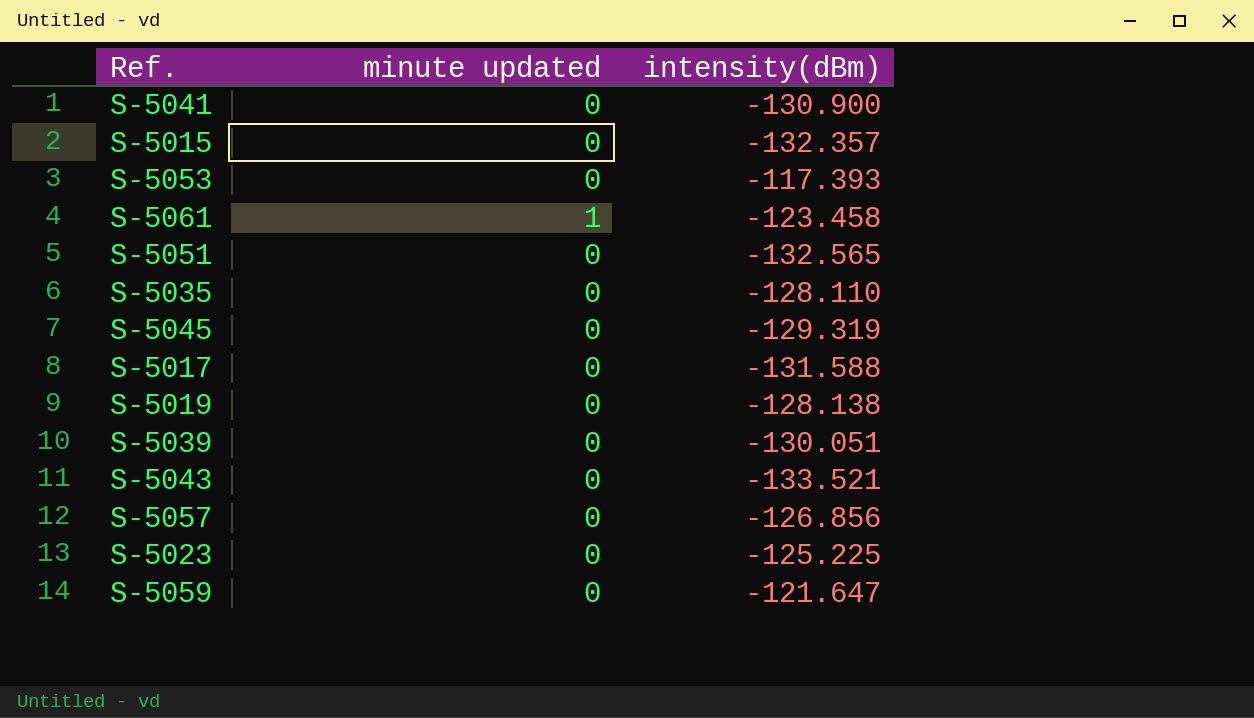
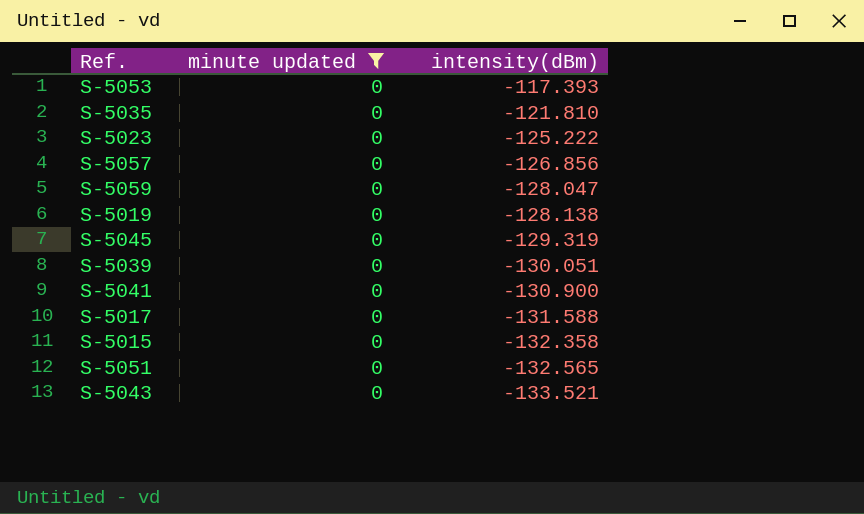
filter: none -> minute updated = 0
row order: none -> intensity(dBm) descending
S-5035 | intensity(dBm): -128.110 -> -121.810
S-5023 | intensity(dBm): -125.225 -> -125.222
S-5059 | intensity(dBm): -121.647 -> -128.047
S-5015 | intensity(dBm): -132.357 -> -132.358

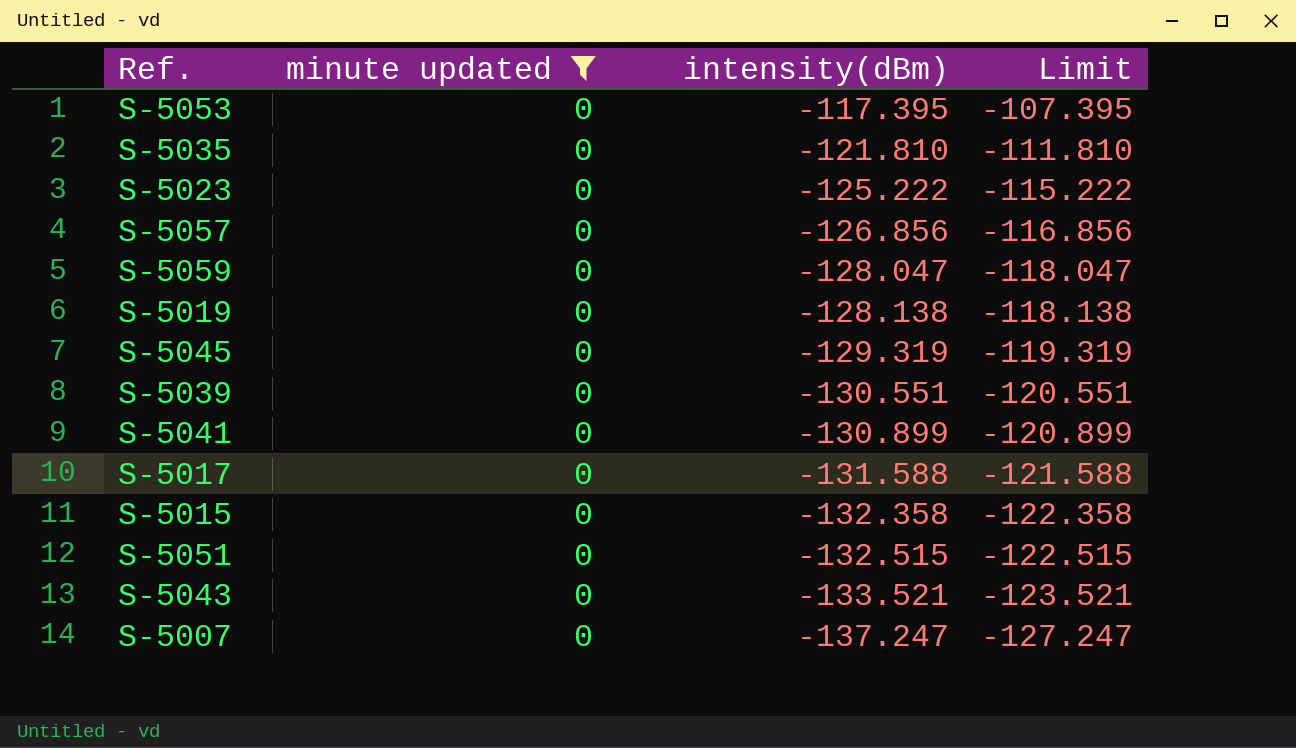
column Limit | formula: none -> [intensity(dBm)] + 10
S-5053 | intensity(dBm): -117.393 -> -117.395
S-5039 | intensity(dBm): -130.051 -> -130.551
S-5041 | intensity(dBm): -130.900 -> -130.899
S-5051 | intensity(dBm): -132.565 -> -132.515
row S-5007: none -> 0 | -137.247 | -127.247

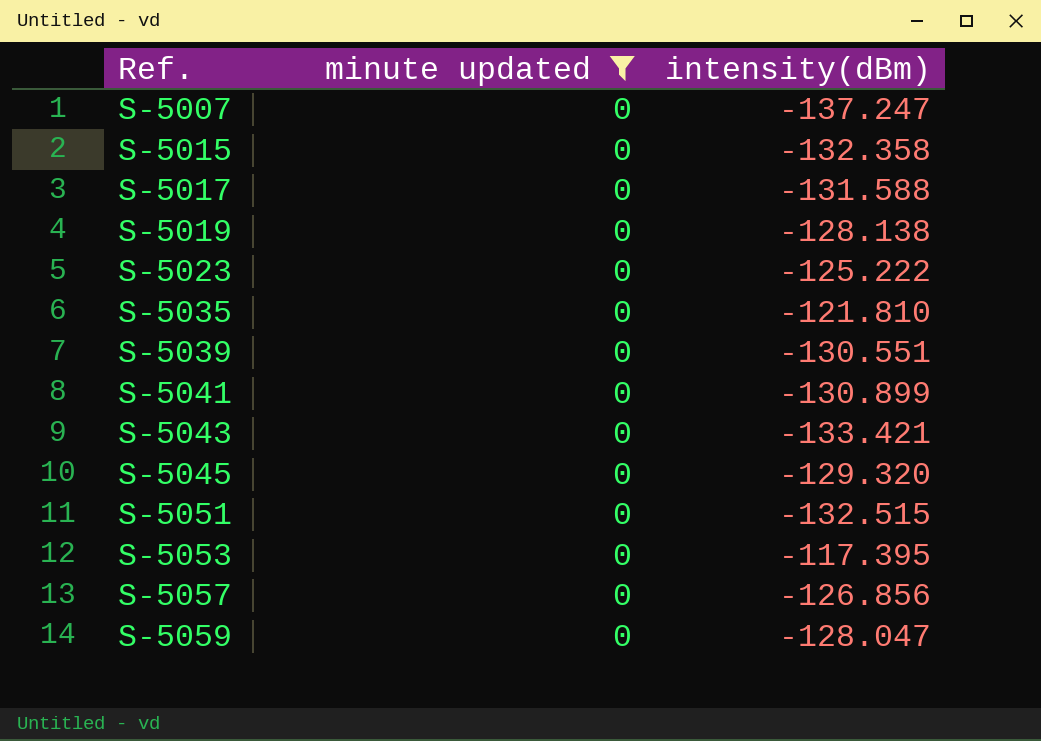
row order: intensity(dBm) descending -> Ref. ascending
column Limit | formula: [intensity(dBm)] + 10 -> none
S-5043 | intensity(dBm): -133.521 -> -133.421
S-5045 | intensity(dBm): -129.319 -> -129.320

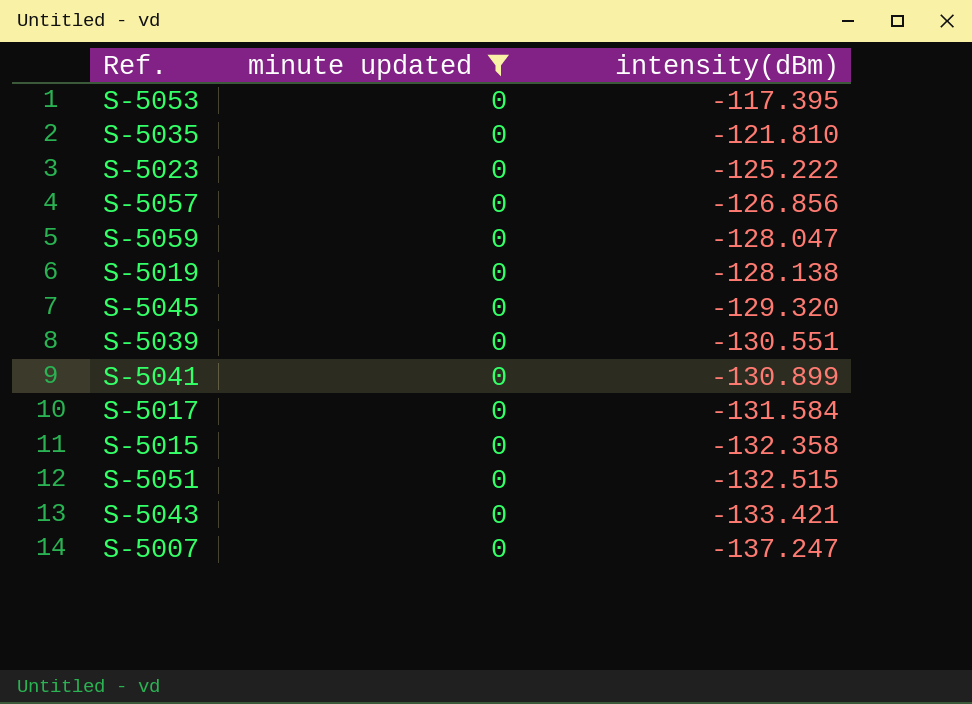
row order: Ref. ascending -> intensity(dBm) descending
S-5017 | intensity(dBm): -131.588 -> -131.584

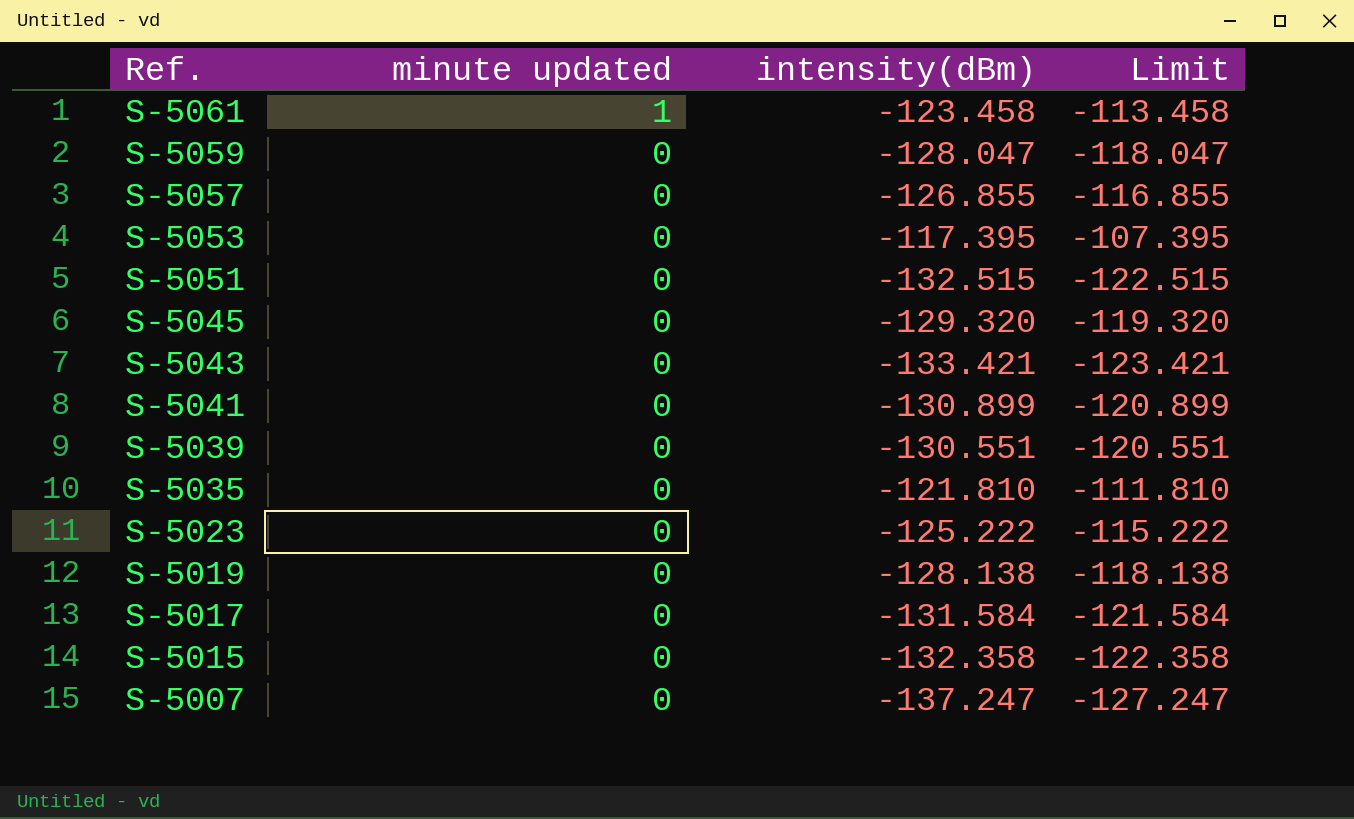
filter: minute updated = 0 -> none
row order: intensity(dBm) descending -> Ref. descending
column Limit | formula: none -> [intensity(dBm)] + 10
S-5057 | intensity(dBm): -126.856 -> -126.855

